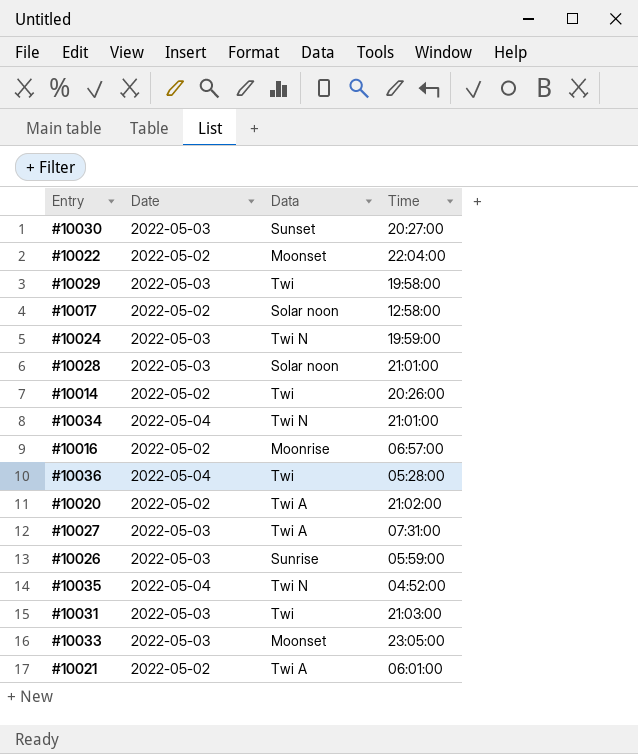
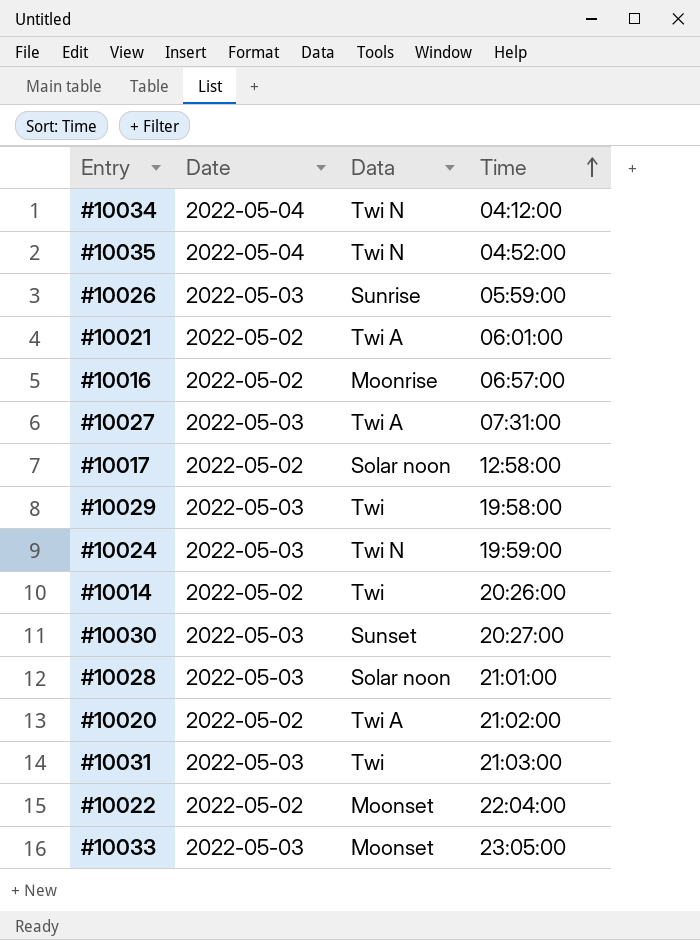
row order: none -> Time ascending
row #10036: 2022-05-04 | Twi | 05:28:00 -> none
#10034 | Time: 21:01:00 -> 04:12:00

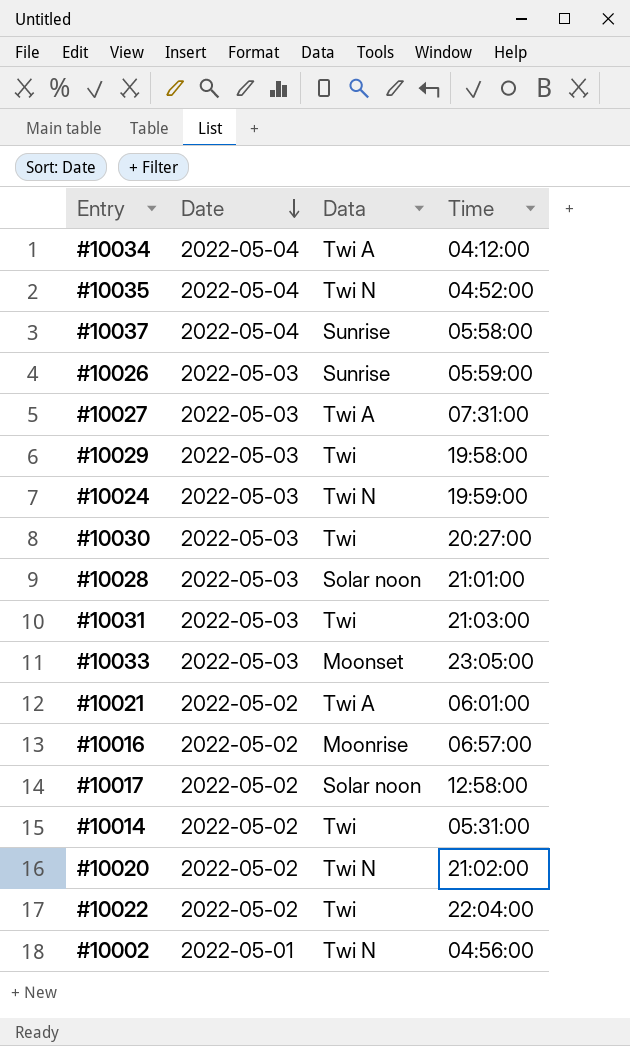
row order: Time ascending -> Date descending
#10034 | Data: Twi N -> Twi A
row #10037: none -> 2022-05-04 | Sunrise | 05:58:00
#10030 | Data: Sunset -> Twi
#10014 | Time: 20:26:00 -> 05:31:00
#10020 | Data: Twi A -> Twi N
#10022 | Data: Moonset -> Twi
row #10002: none -> 2022-05-01 | Twi N | 04:56:00

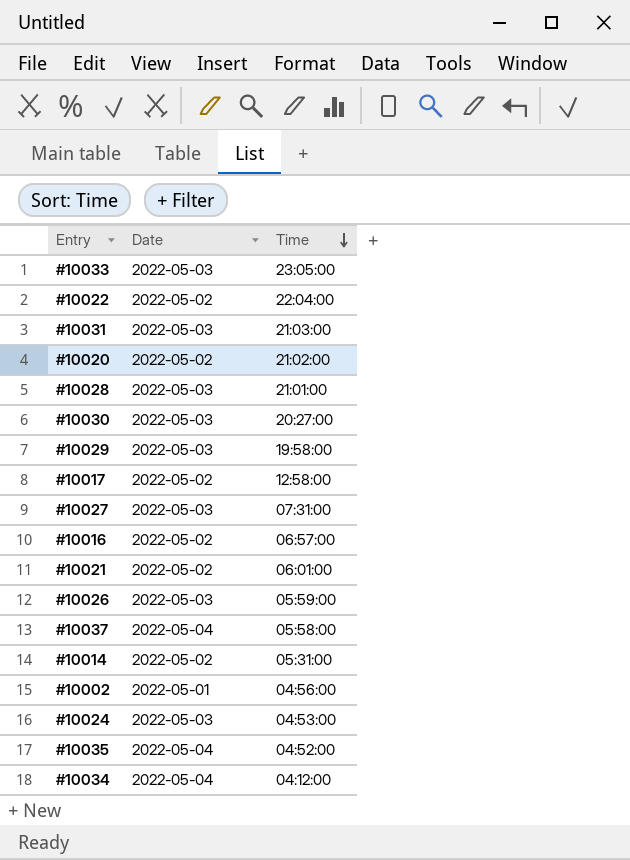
row order: Date descending -> Time descending
column Data | position: 3 -> none
#10024 | Time: 19:59:00 -> 04:53:00

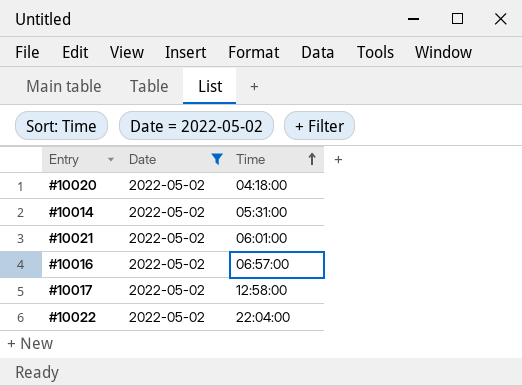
filter: none -> Date = 2022-05-02
row order: Time descending -> Time ascending
#10020 | Time: 21:02:00 -> 04:18:00

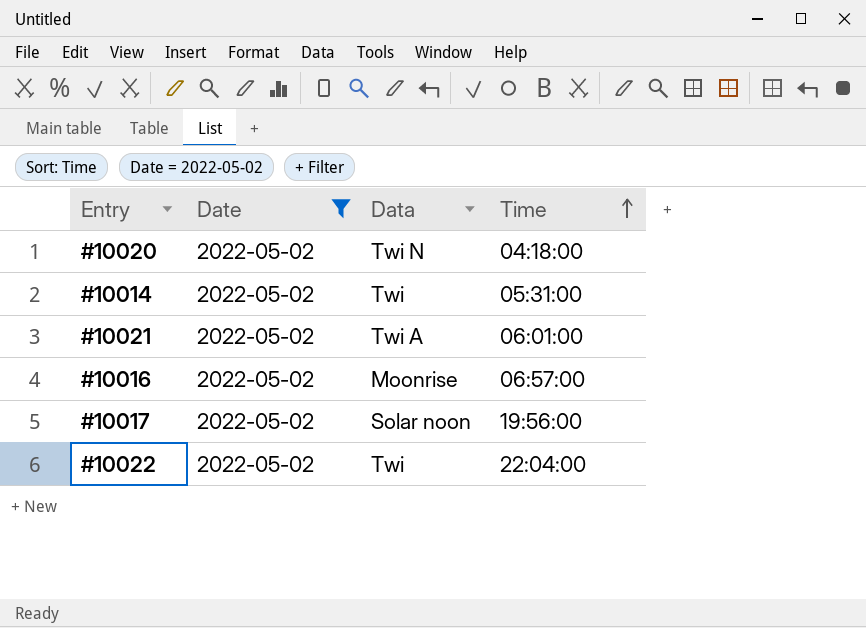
column Data | position: none -> 3
#10017 | Time: 12:58:00 -> 19:56:00

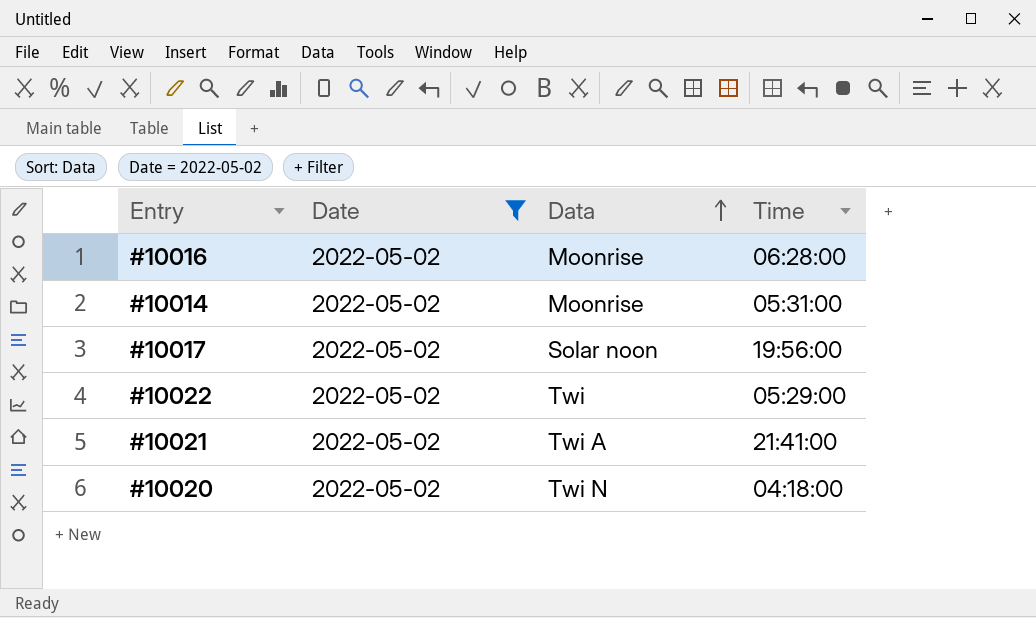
row order: Time ascending -> Data ascending
#10016 | Time: 06:57:00 -> 06:28:00
#10014 | Data: Twi -> Moonrise
#10022 | Time: 22:04:00 -> 05:29:00
#10021 | Time: 06:01:00 -> 21:41:00

